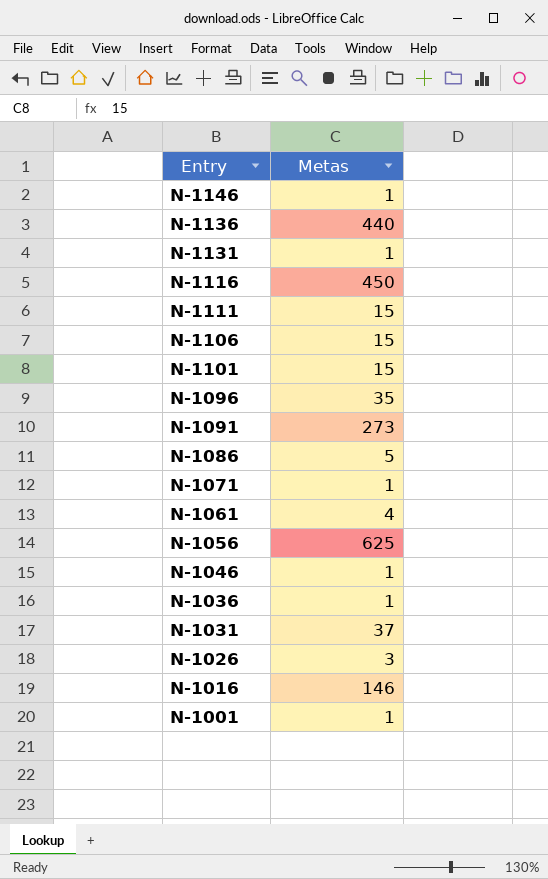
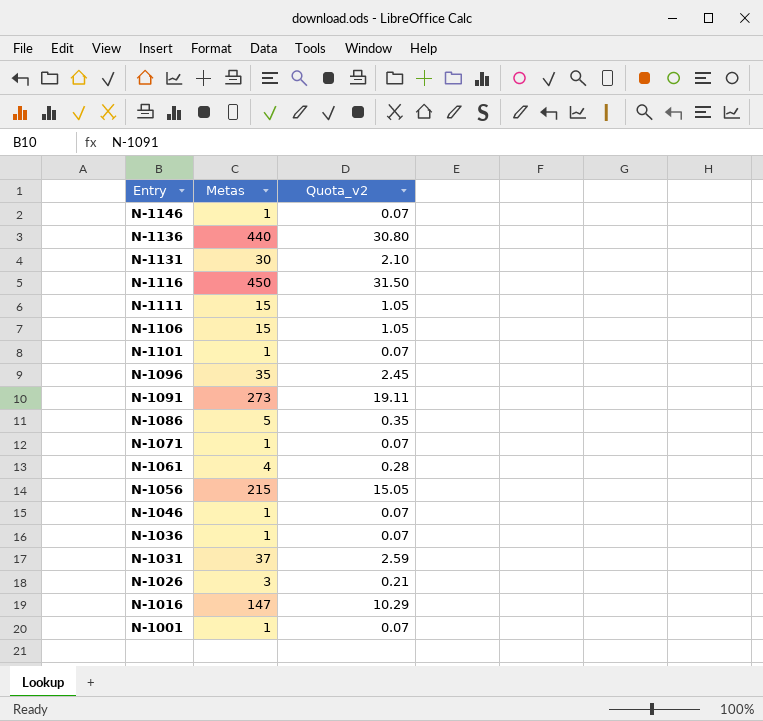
column Quota_v2 | formula: none -> [Metas] * 0.07
N-1131 | Metas: 1 -> 30
N-1101 | Metas: 15 -> 1
N-1056 | Metas: 625 -> 215
N-1016 | Metas: 146 -> 147

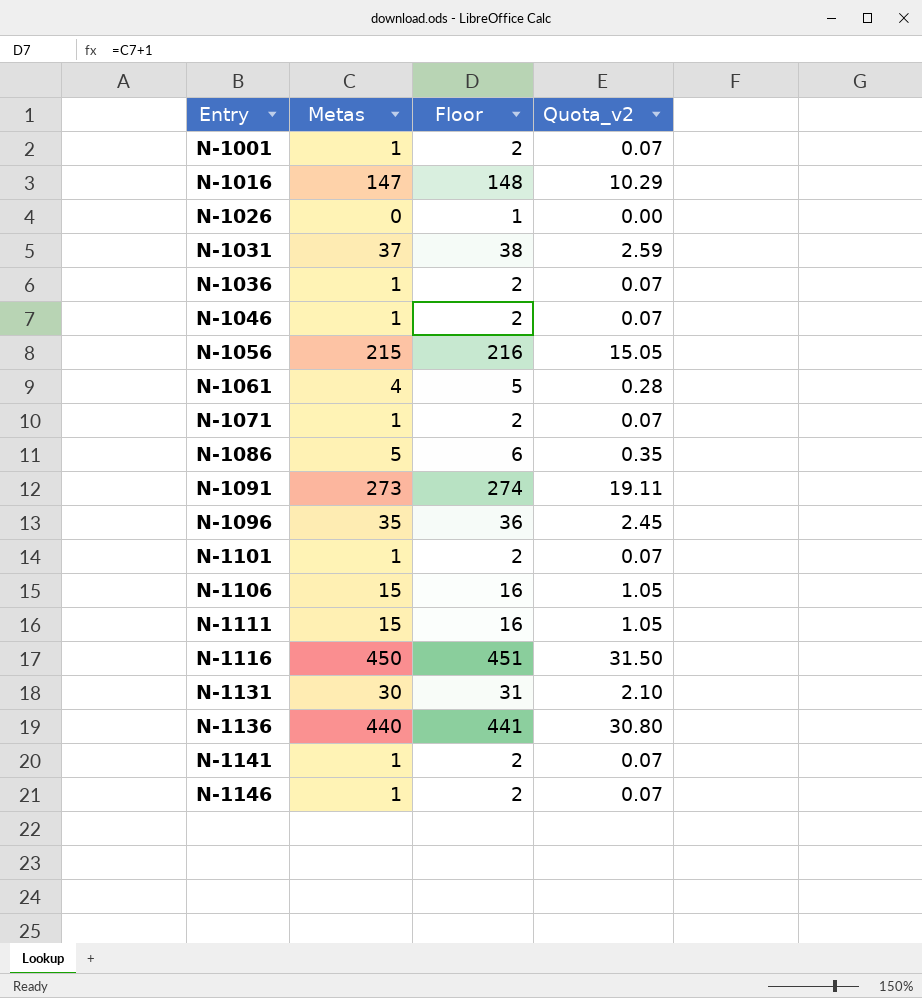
row order: Entry descending -> Entry ascending
column Floor | formula: none -> [Metas] + 1
N-1026 | Metas: 3 -> 0
N-1026 | Quota_v2: 0.21 -> 0.00
row N-1141: none -> 1 | 2 | 0.07

